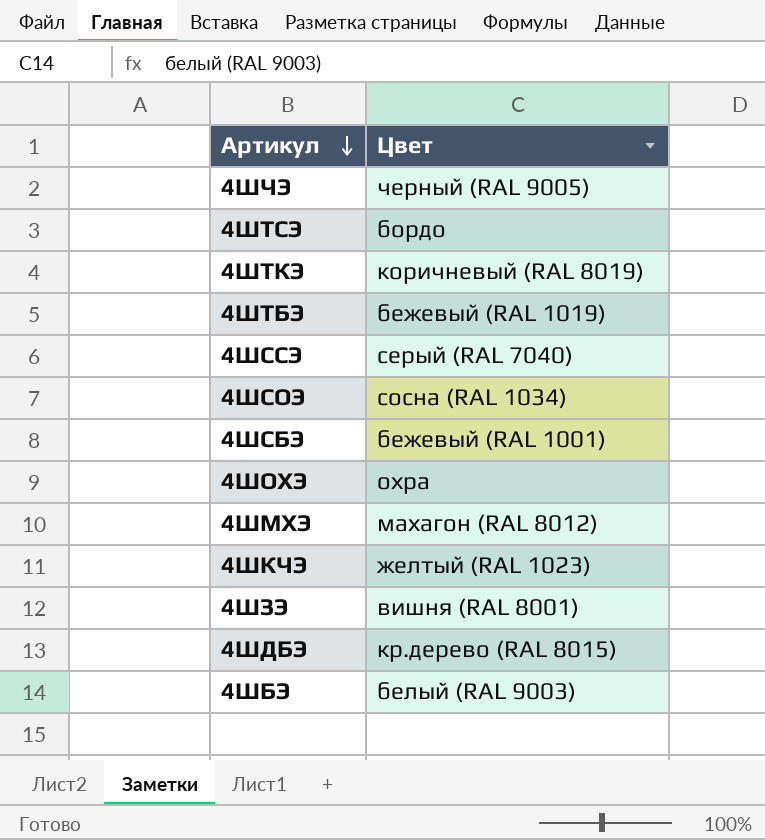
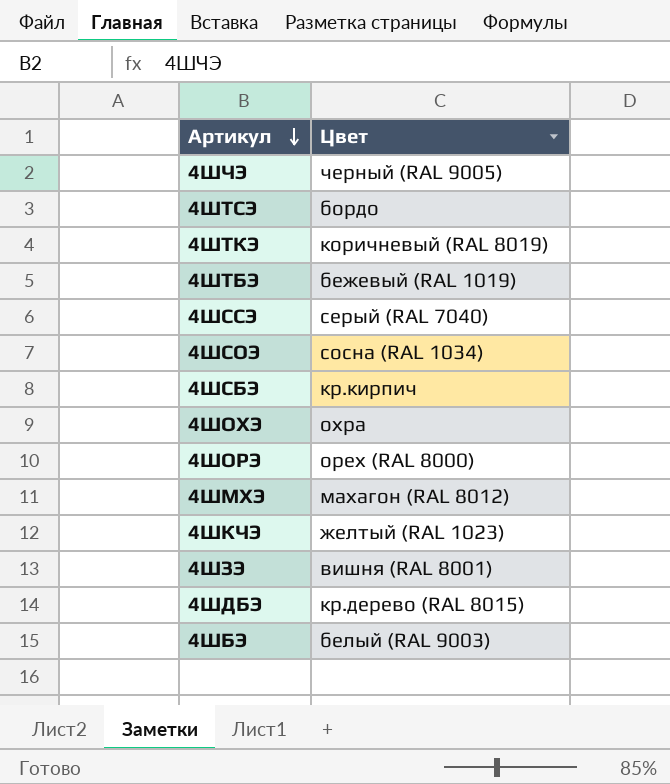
4ШСБЭ | Цвет: бежевый (RAL 1001) -> кр.кирпич
row 4ШОРЭ: none -> орех (RAL 8000)

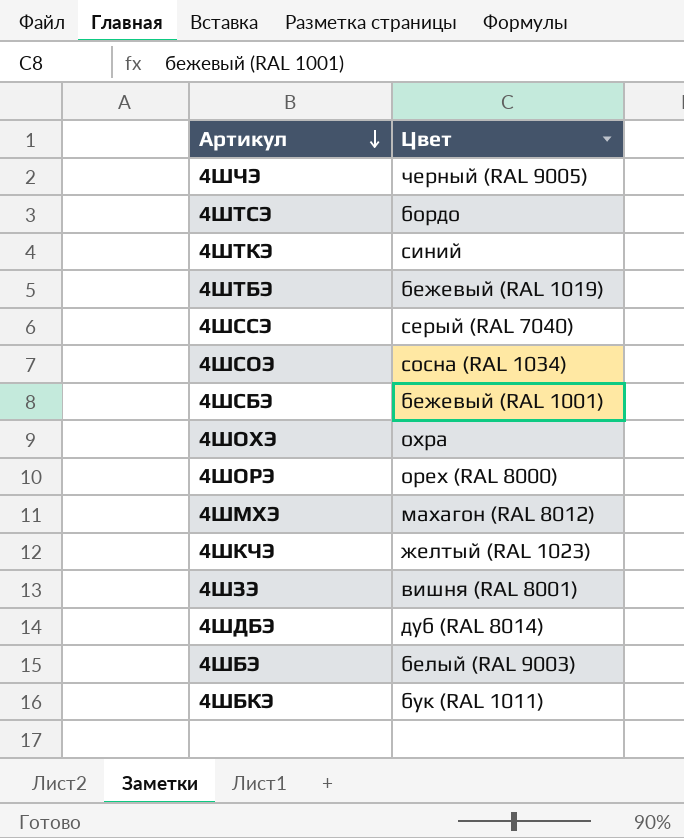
4ШТКЭ | Цвет: коричневый (RAL 8019) -> синий
4ШСБЭ | Цвет: кр.кирпич -> бежевый (RAL 1001)
4ШДБЭ | Цвет: кр.дерево (RAL 8015) -> дуб (RAL 8014)
row 4ШБКЭ: none -> бук (RAL 1011)

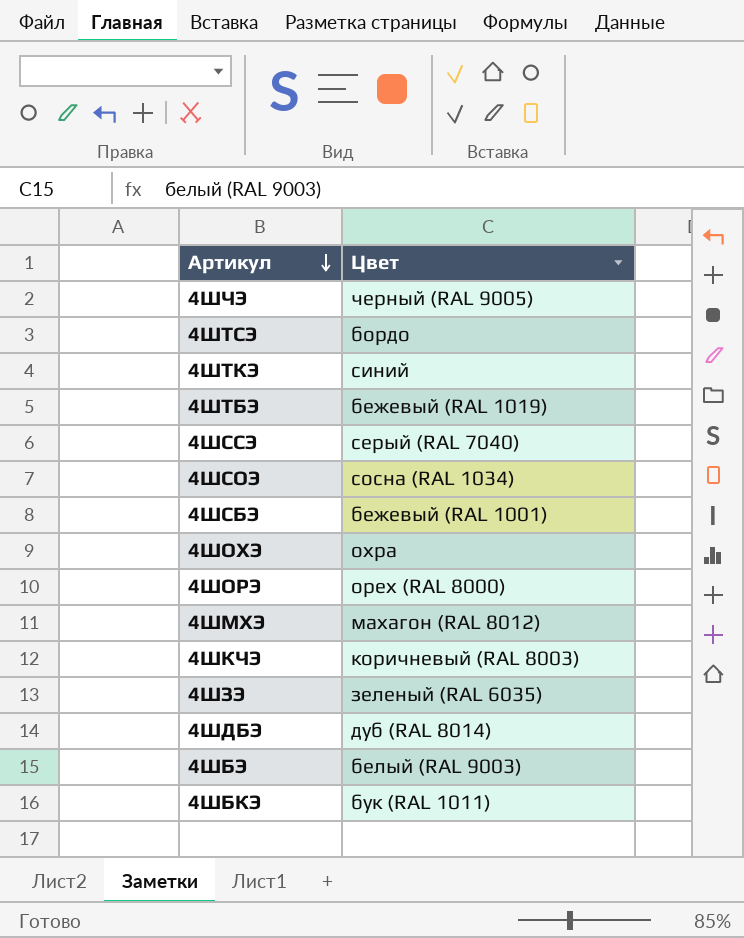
4ШКЧЭ | Цвет: желтый (RAL 1023) -> коричневый (RAL 8003)
4ШЗЭ | Цвет: вишня (RAL 8001) -> зеленый (RAL 6035)

